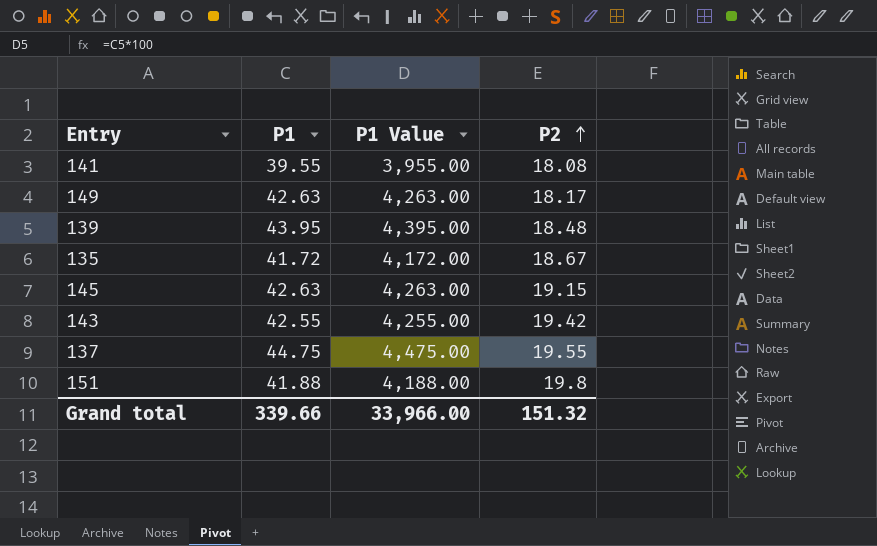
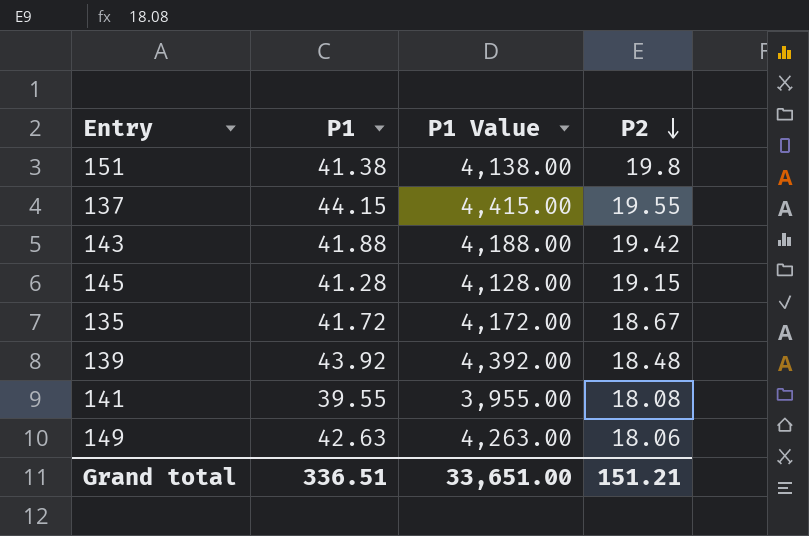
row order: P2 ascending -> P2 descending
151 | P1: 41.88 -> 41.38
151 | P1 Value: 4,188.00 -> 4,138.00
137 | P1: 44.75 -> 44.15
137 | P1 Value: 4,475.00 -> 4,415.00
143 | P1: 42.55 -> 41.88
143 | P1 Value: 4,255.00 -> 4,188.00
145 | P1: 42.63 -> 41.28
145 | P1 Value: 4,263.00 -> 4,128.00
139 | P1: 43.95 -> 43.92
139 | P1 Value: 4,395.00 -> 4,392.00
149 | P2: 18.17 -> 18.06
Grand total | P1: 339.66 -> 336.51
Grand total | P1 Value: 33,966.00 -> 33,651.00
Grand total | P2: 151.32 -> 151.21

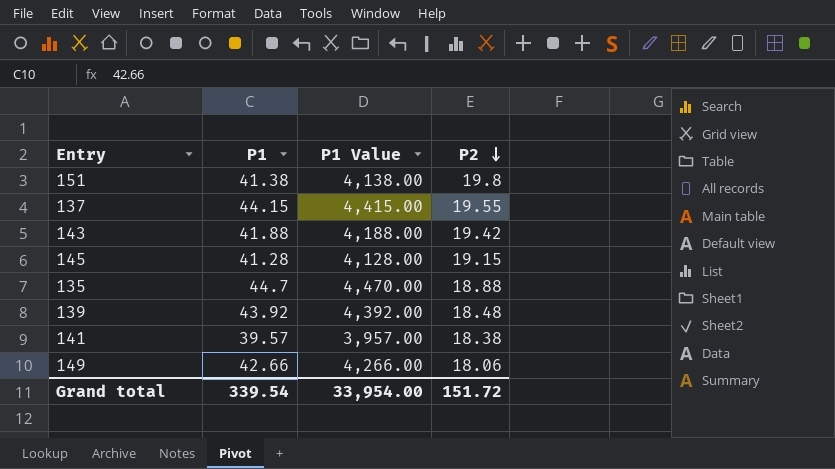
135 | P1: 41.72 -> 44.7
135 | P1 Value: 4,172.00 -> 4,470.00
135 | P2: 18.67 -> 18.88
141 | P1: 39.55 -> 39.57
141 | P1 Value: 3,955.00 -> 3,957.00
141 | P2: 18.08 -> 18.38
149 | P1: 42.63 -> 42.66
149 | P1 Value: 4,263.00 -> 4,266.00
Grand total | P1: 336.51 -> 339.54
Grand total | P1 Value: 33,651.00 -> 33,954.00
Grand total | P2: 151.21 -> 151.72

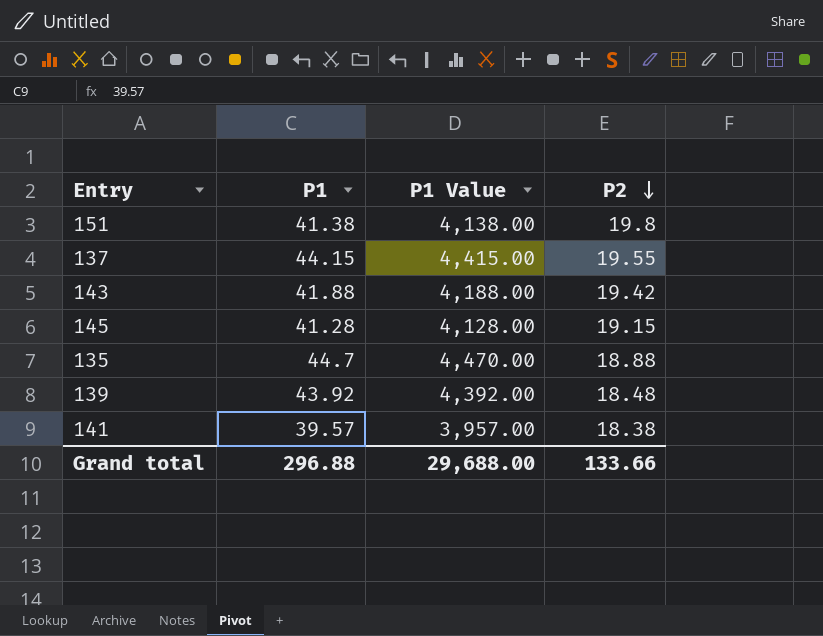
row 149: 42.66 | 4,266.00 | 18.06 -> none
Grand total | P1: 339.54 -> 296.88
Grand total | P1 Value: 33,954.00 -> 29,688.00
Grand total | P2: 151.72 -> 133.66

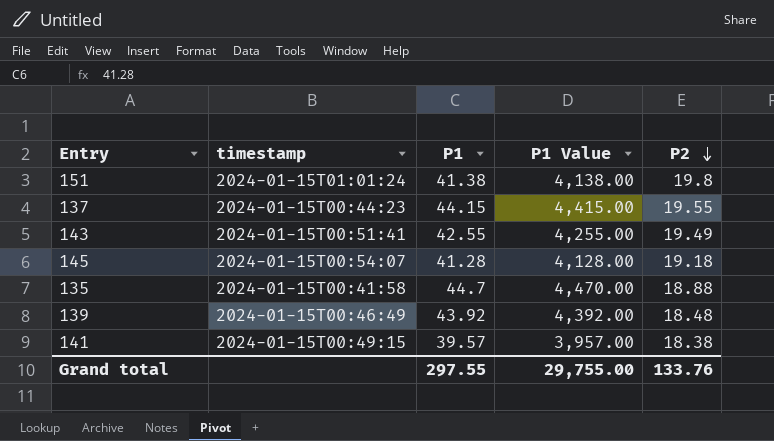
column timestamp | position: none -> 2
143 | P1: 41.88 -> 42.55
143 | P1 Value: 4,188.00 -> 4,255.00
143 | P2: 19.42 -> 19.49
145 | P2: 19.15 -> 19.18
Grand total | P1: 296.88 -> 297.55
Grand total | P1 Value: 29,688.00 -> 29,755.00
Grand total | P2: 133.66 -> 133.76

